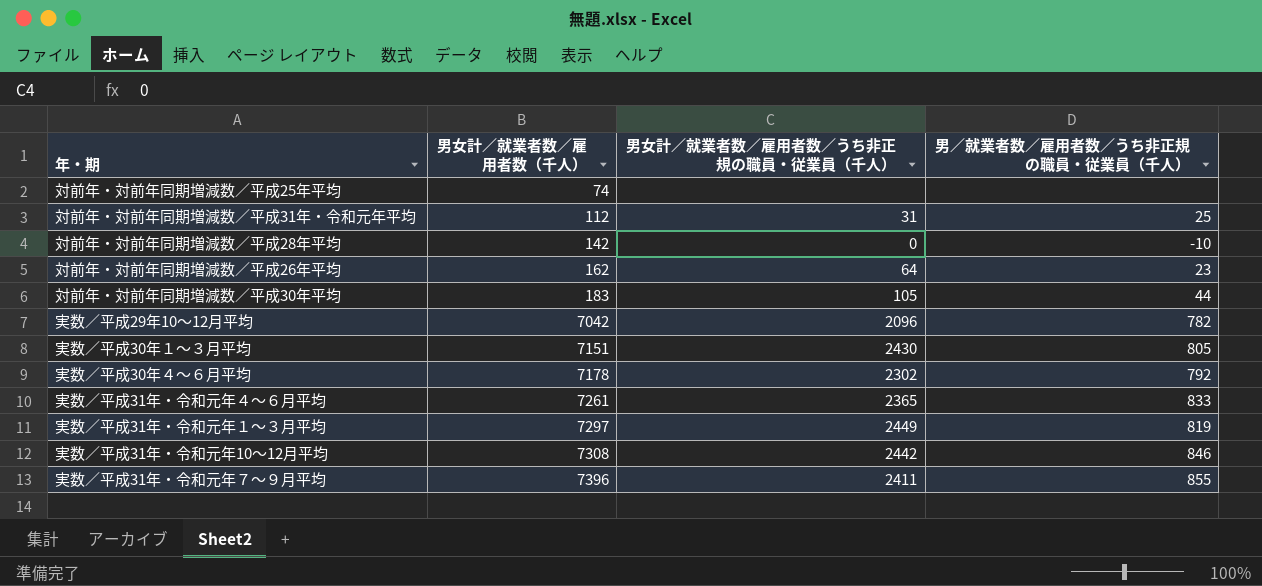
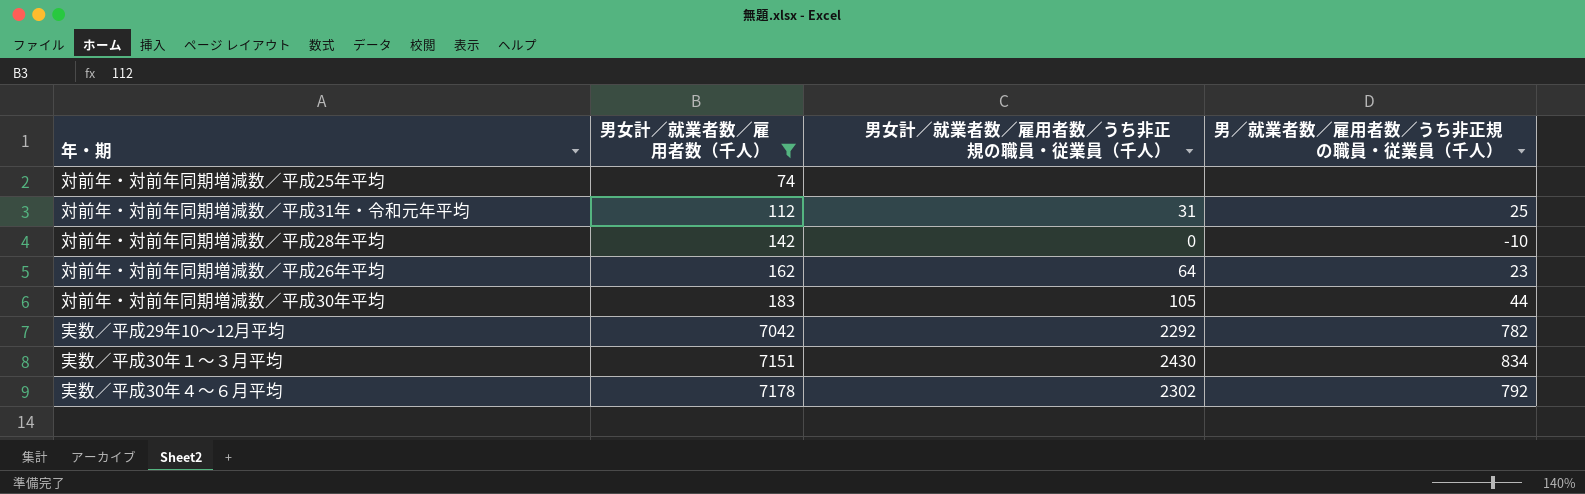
filter: none -> 男女計／就業者数／雇用者数（千人） <= 7178
実数／平成29年10～12月平均 | 男女計／就業者数／雇用者数／うち非正規の職員・従業員（千人）: 2096 -> 2292
実数／平成30年１～３月平均 | 男／就業者数／雇用者数／うち非正規の職員・従業員（千人）: 805 -> 834

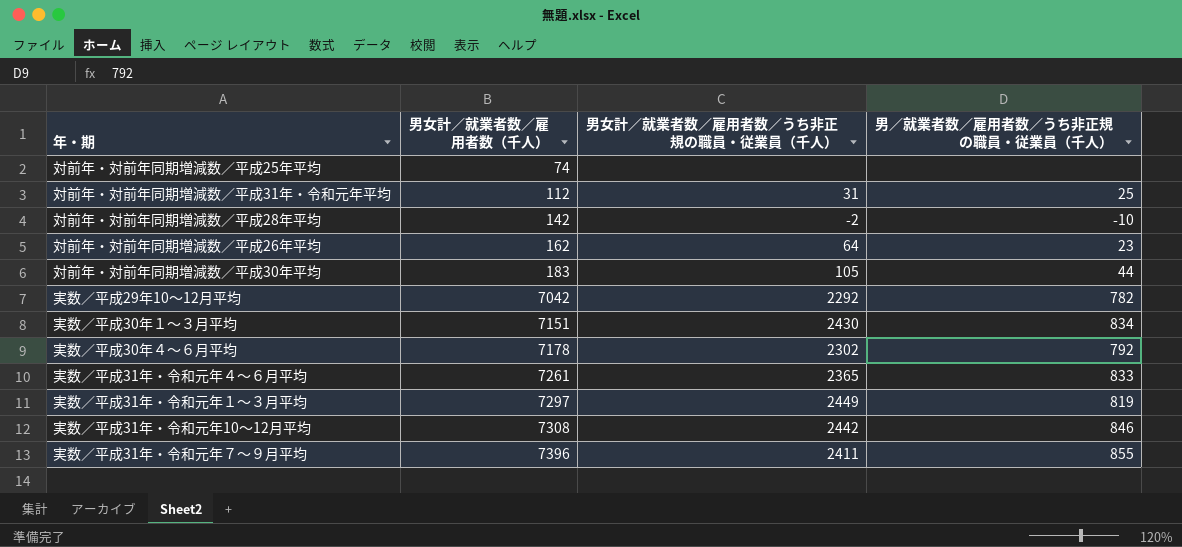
filter: 男女計／就業者数／雇用者数（千人） <= 7178 -> none
対前年・対前年同期増減数／平成28年平均 | 男女計／就業者数／雇用者数／うち非正規の職員・従業員（千人）: 0 -> -2

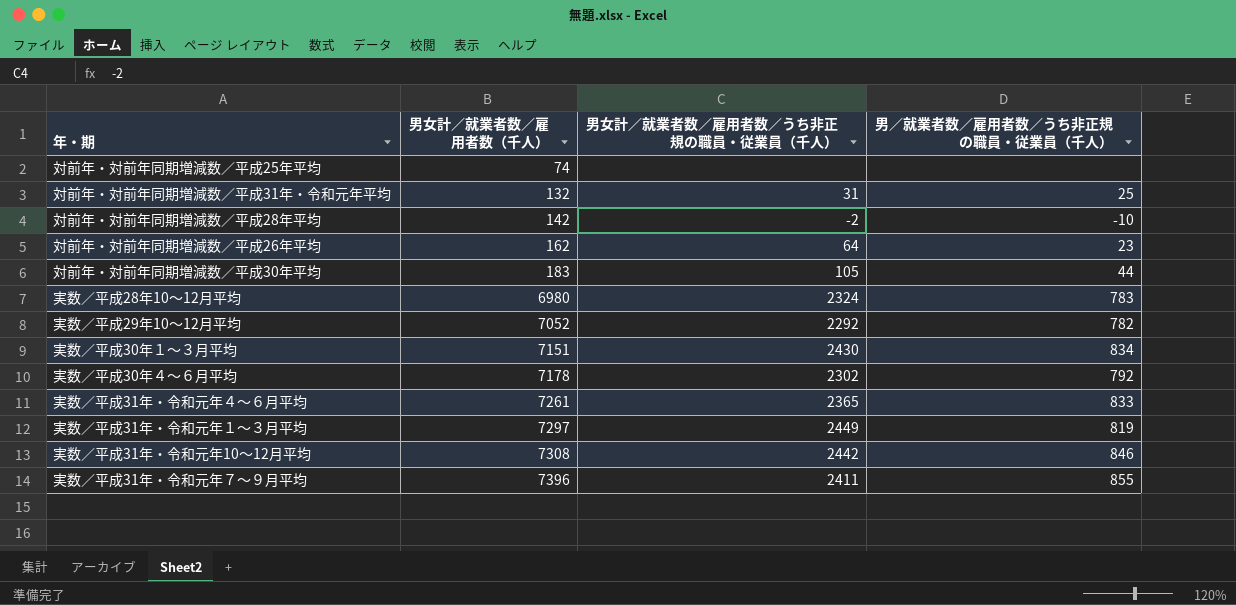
対前年・対前年同期増減数／平成31年・令和元年平均 | 男女計／就業者数／雇用者数（千人）: 112 -> 132
row 実数／平成28年10～12月平均: none -> 6980 | 2324 | 783
実数／平成29年10～12月平均 | 男女計／就業者数／雇用者数（千人）: 7042 -> 7052

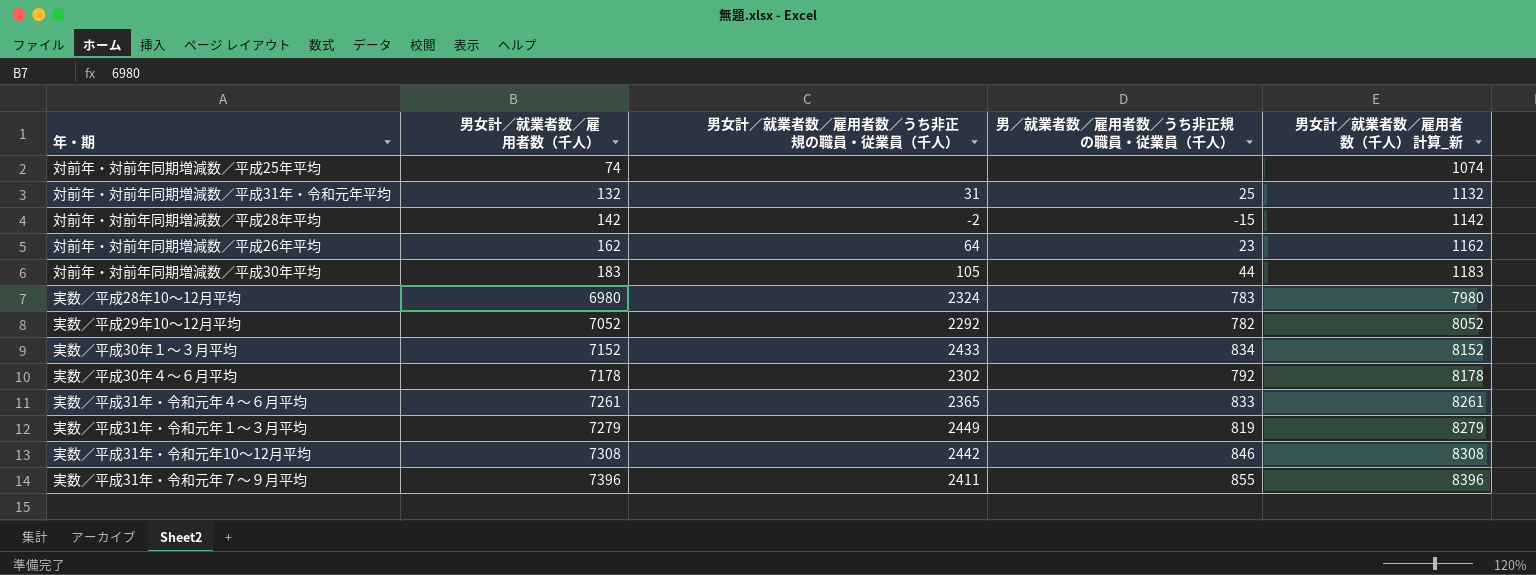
column 男女計／就業者数／雇用者数（千人） 計算_新 | formula: none -> [男女計／就業者数／雇用者数（千人）] + 1000
対前年・対前年同期増減数／平成28年平均 | 男／就業者数／雇用者数／うち非正規の職員・従業員（千人）: -10 -> -15
実数／平成30年１～３月平均 | 男女計／就業者数／雇用者数（千人）: 7151 -> 7152
実数／平成30年１～３月平均 | 男女計／就業者数／雇用者数／うち非正規の職員・従業員（千人）: 2430 -> 2433
実数／平成31年・令和元年１～３月平均 | 男女計／就業者数／雇用者数（千人）: 7297 -> 7279

